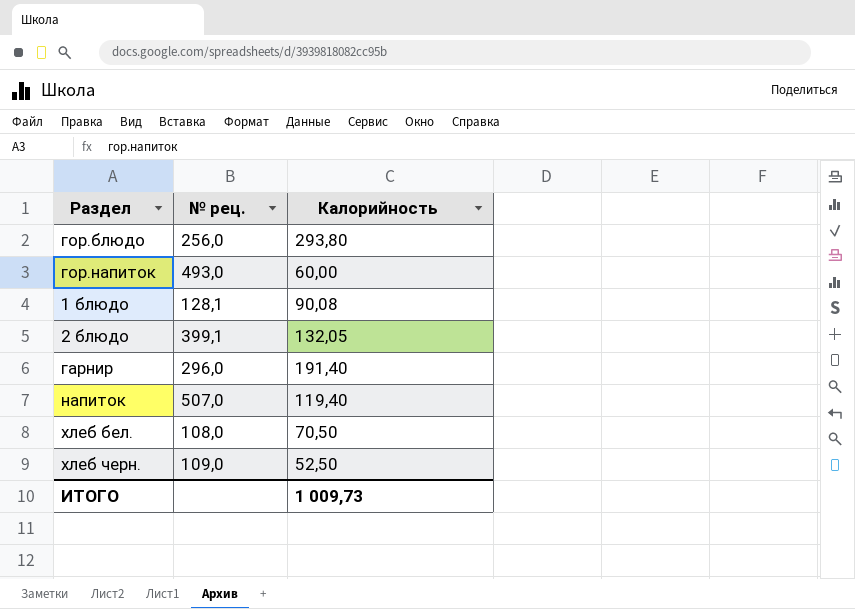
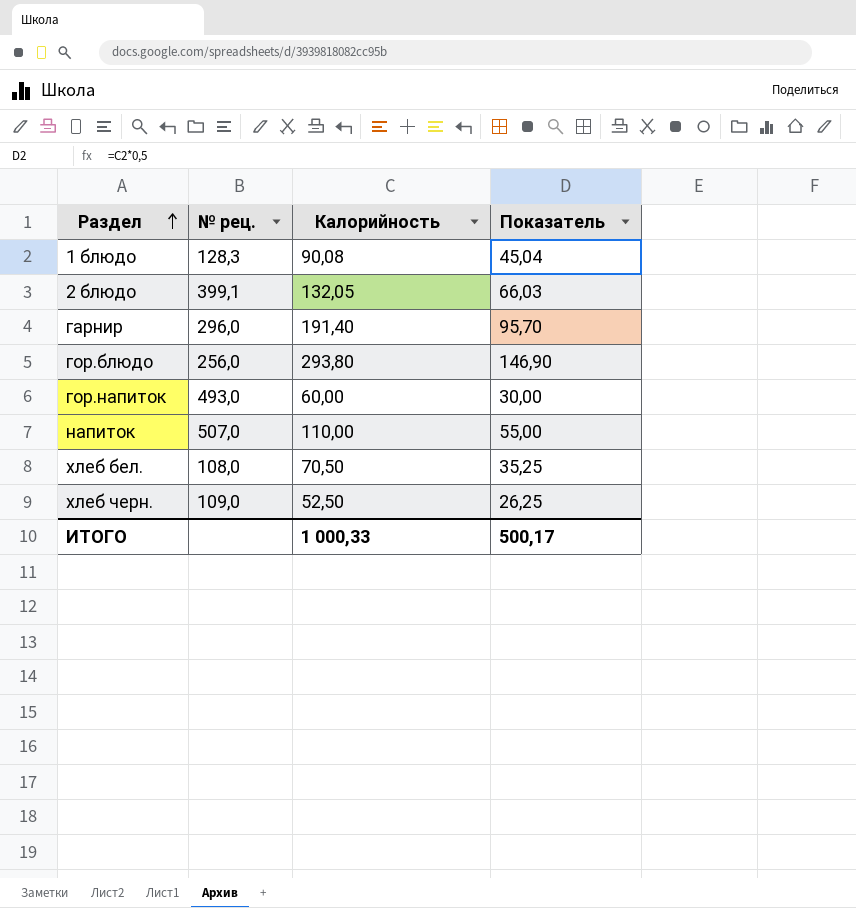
row order: none -> Раздел ascending
column Показатель | formula: none -> [Калорийность] * 0,5
1 блюдо | № рец.: 128,1 -> 128,3
напиток | Калорийность: 119,40 -> 110,00
ИТОГО | Калорийность: 1 009,73 -> 1 000,33

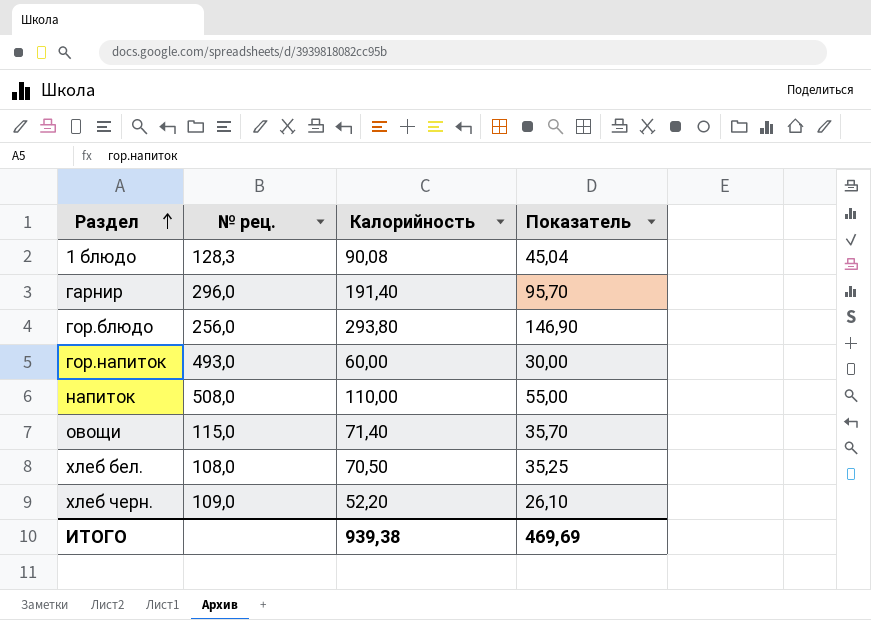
row 2 блюдо: 399,1 | 132,05 | 66,03 -> none
напиток | № рец.: 507,0 -> 508,0
row овощи: none -> 115,0 | 71,40 | 35,70
хлеб черн. | Калорийность: 52,50 -> 52,20
хлеб черн. | Показатель: 26,25 -> 26,10
ИТОГО | Калорийность: 1 000,33 -> 939,38
ИТОГО | Показатель: 500,17 -> 469,69

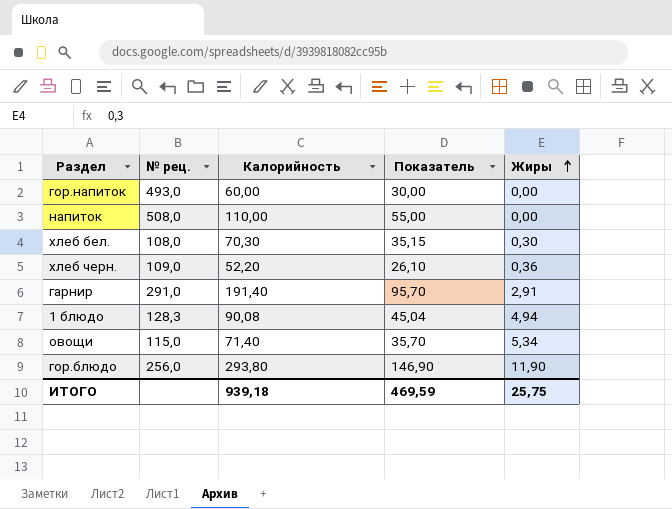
row order: Раздел ascending -> Жиры ascending
column Жиры | position: none -> 5
хлеб бел. | Калорийность: 70,50 -> 70,30
хлеб бел. | Показатель: 35,25 -> 35,15
гарнир | № рец.: 296,0 -> 291,0
ИТОГО | Калорийность: 939,38 -> 939,18
ИТОГО | Показатель: 469,69 -> 469,59

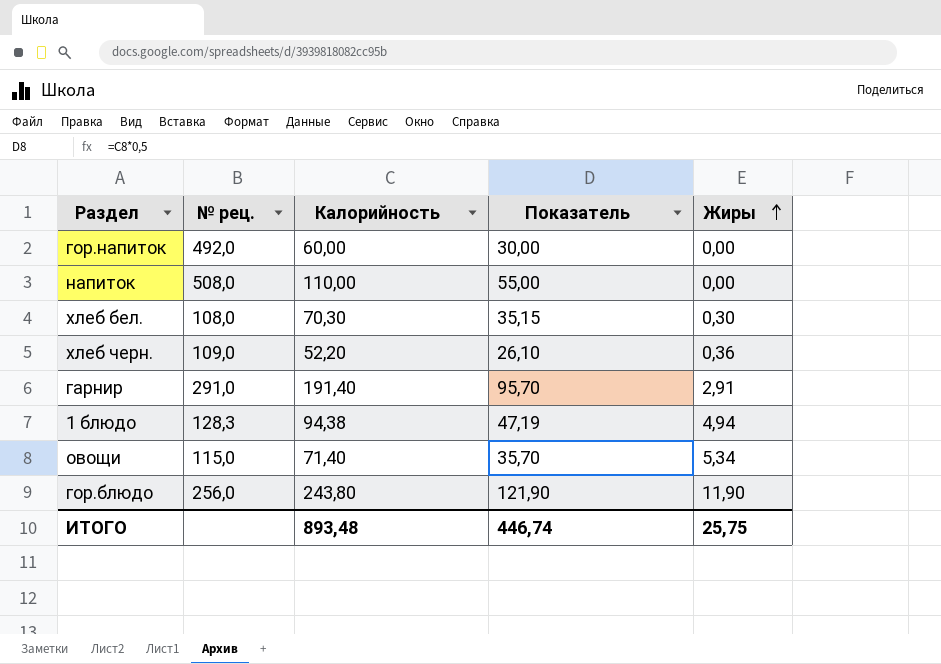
гор.напиток | № рец.: 493,0 -> 492,0
1 блюдо | Калорийность: 90,08 -> 94,38
1 блюдо | Показатель: 45,04 -> 47,19
гор.блюдо | Калорийность: 293,80 -> 243,80
гор.блюдо | Показатель: 146,90 -> 121,90
ИТОГО | Калорийность: 939,18 -> 893,48
ИТОГО | Показатель: 469,59 -> 446,74

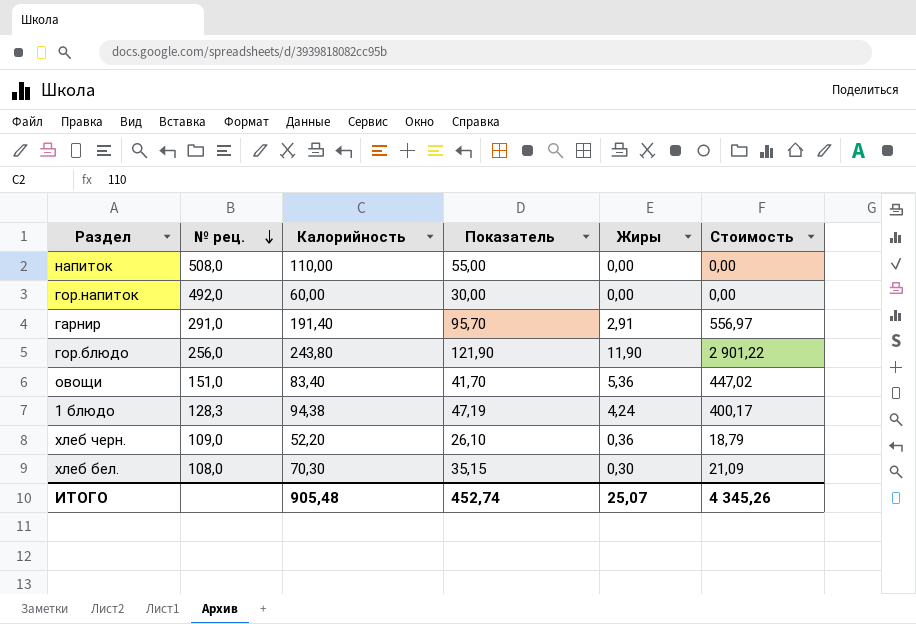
row order: Жиры ascending -> № рец. descending
column Стоимость | formula: none -> [Калорийность] * [Жиры]
овощи | № рец.: 115,0 -> 151,0
овощи | Калорийность: 71,40 -> 83,40
овощи | Показатель: 35,70 -> 41,70
овощи | Жиры: 5,34 -> 5,36
1 блюдо | Жиры: 4,94 -> 4,24
ИТОГО | Калорийность: 893,48 -> 905,48
ИТОГО | Показатель: 446,74 -> 452,74
ИТОГО | Жиры: 25,75 -> 25,07

